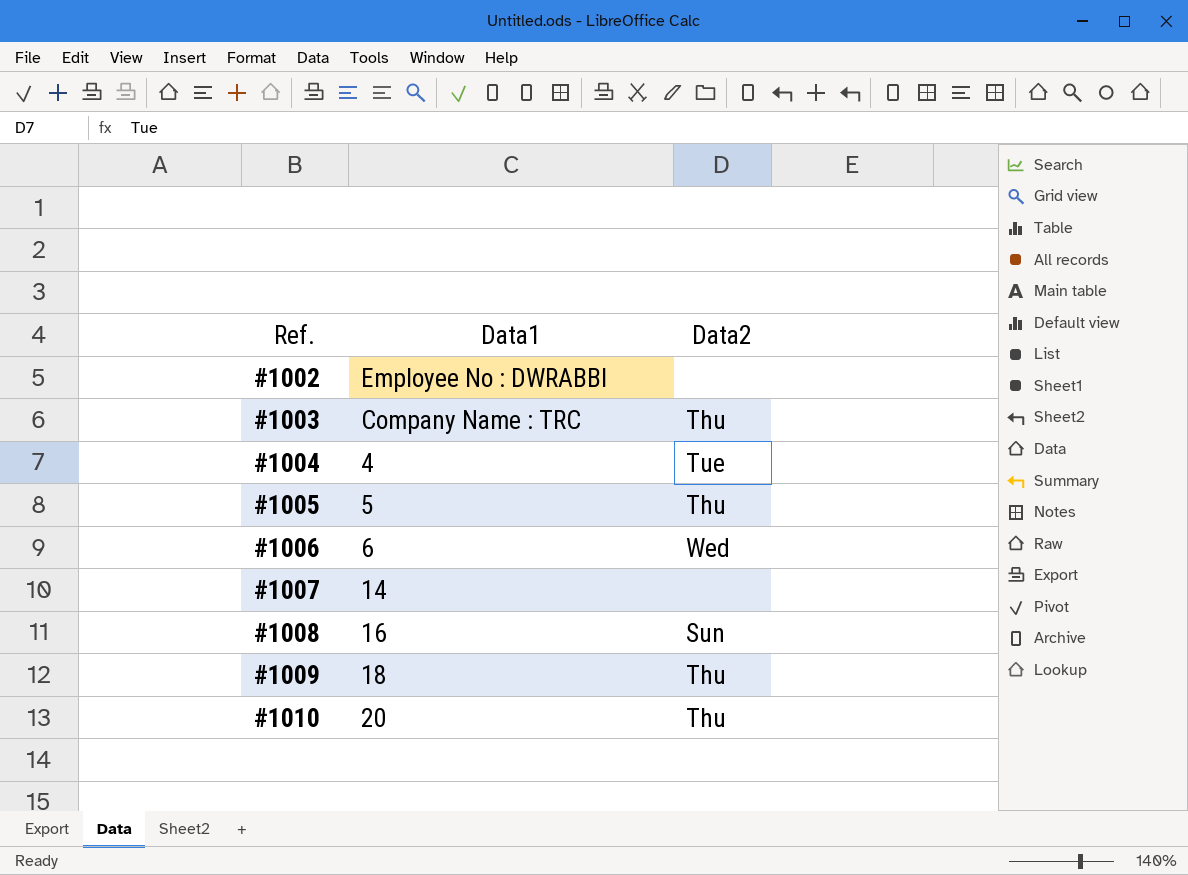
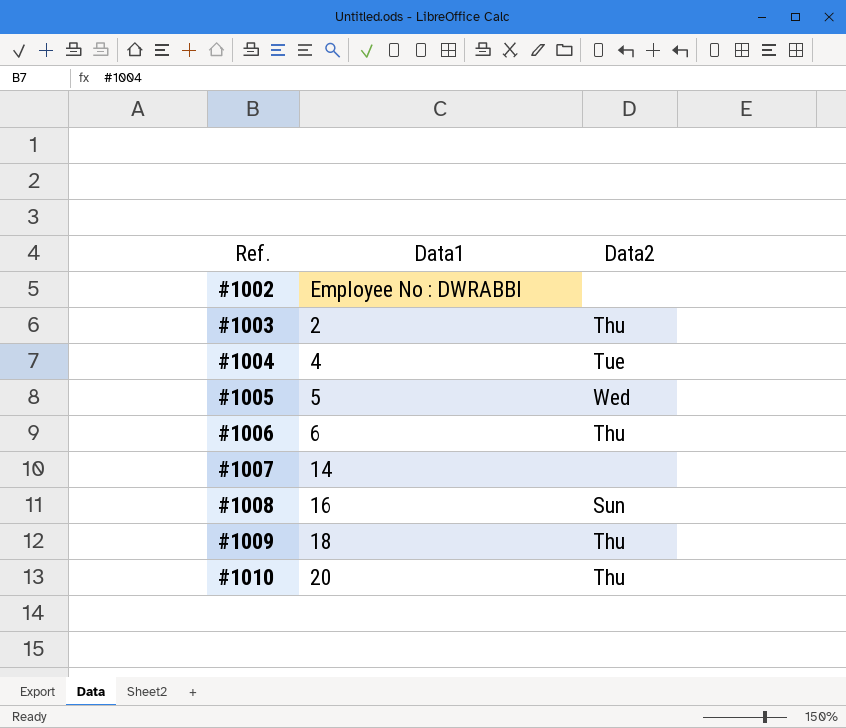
#1003 | Data1: Company Name : TRC -> 2
#1005 | Data2: Thu -> Wed
#1006 | Data2: Wed -> Thu

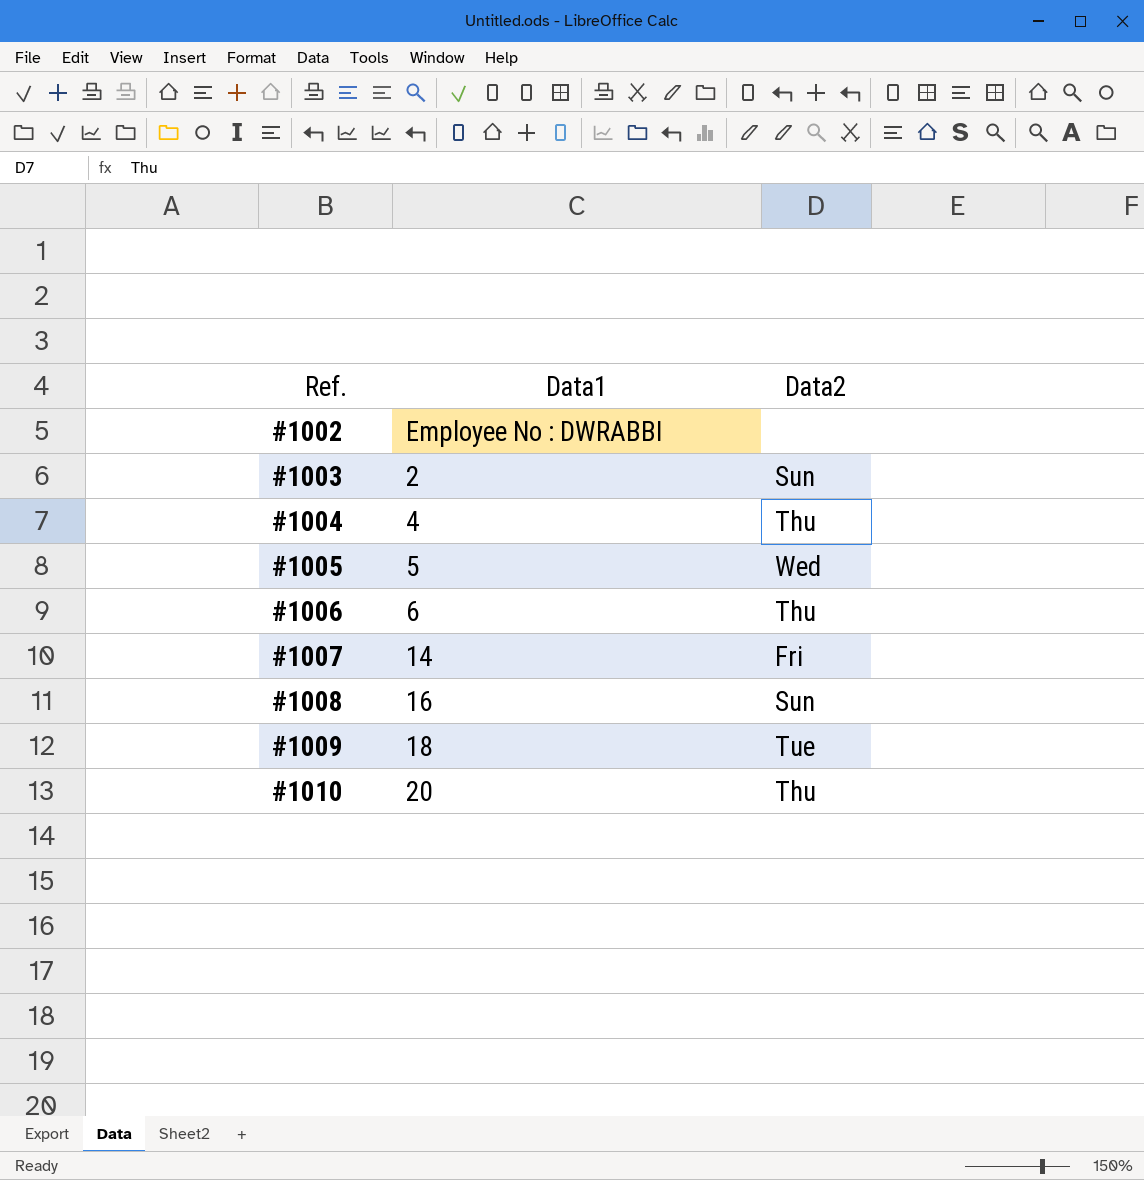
#1003 | Data2: Thu -> Sun
#1004 | Data2: Tue -> Thu
#1007 | Data2: none -> Fri
#1009 | Data2: Thu -> Tue

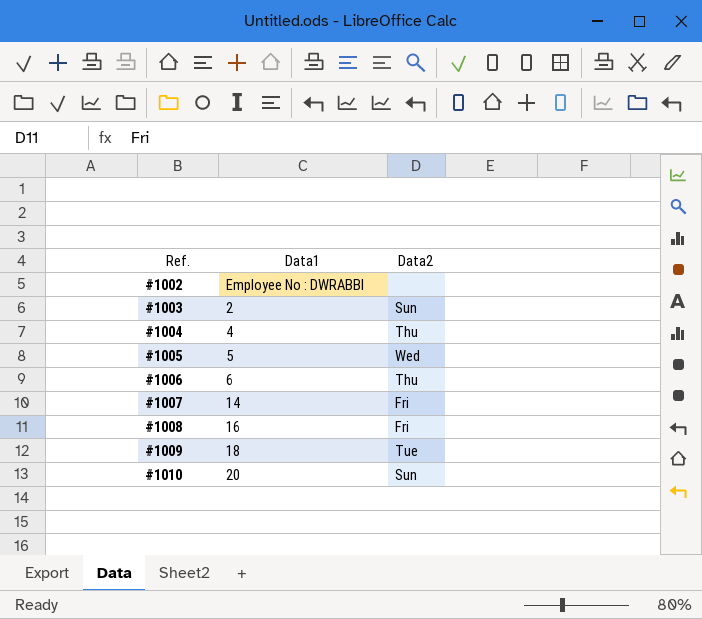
#1008 | Data2: Sun -> Fri
#1010 | Data2: Thu -> Sun

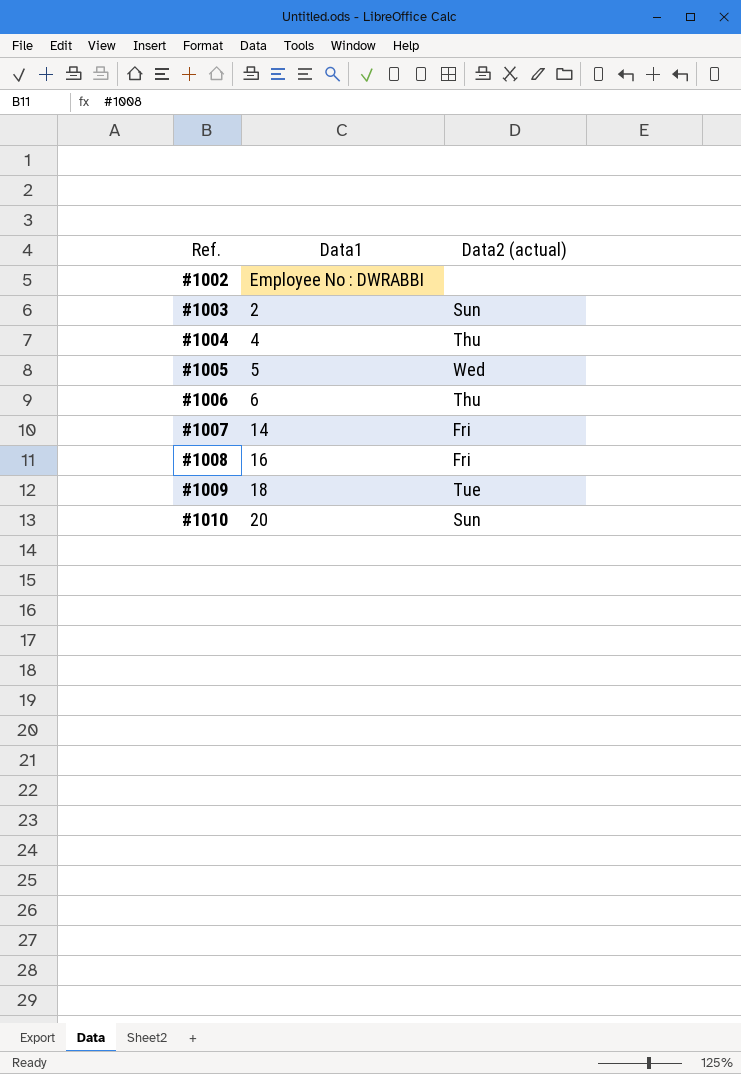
column name: Data2 -> Data2 (actual)

